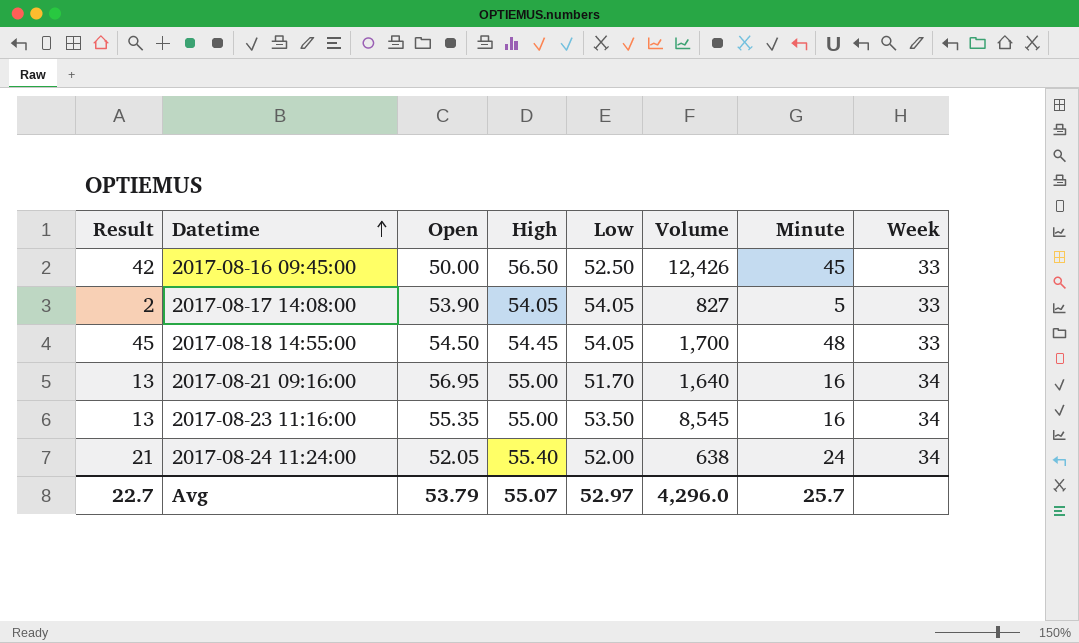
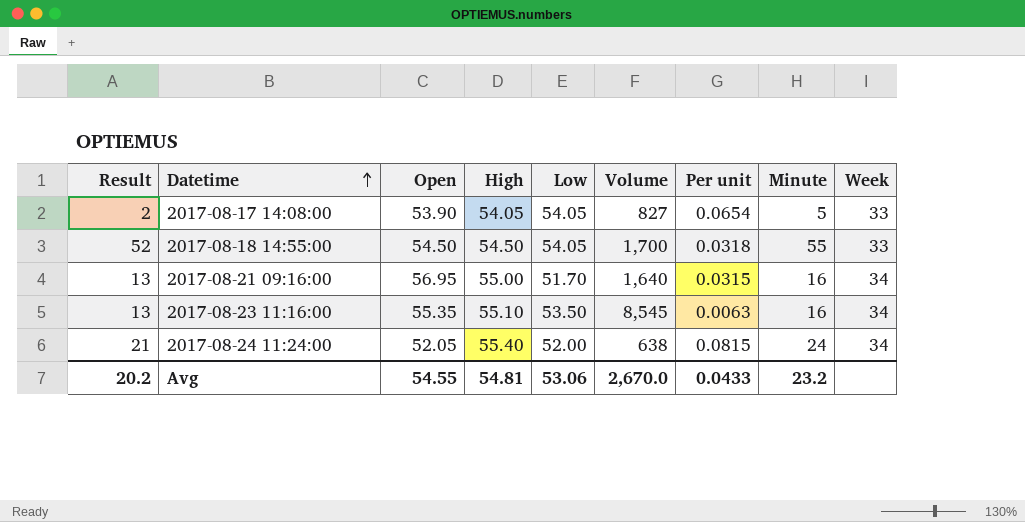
column Per unit | formula: none -> [Low] / [Volume]
row 2017-08-16 09:45:00: 42 | 50.00 | 56.50 | 52.50 | 12,426 | 45 | 33 -> none
2017-08-18 14:55:00 | Result: 45 -> 52
2017-08-18 14:55:00 | High: 54.45 -> 54.50
2017-08-18 14:55:00 | Minute: 48 -> 55
2017-08-23 11:16:00 | High: 55.00 -> 55.10
Avg | Result: 22.7 -> 20.2
Avg | Open: 53.79 -> 54.55
Avg | High: 55.07 -> 54.81
Avg | Low: 52.97 -> 53.06
Avg | Volume: 4,296.0 -> 2,670.0
Avg | Minute: 25.7 -> 23.2

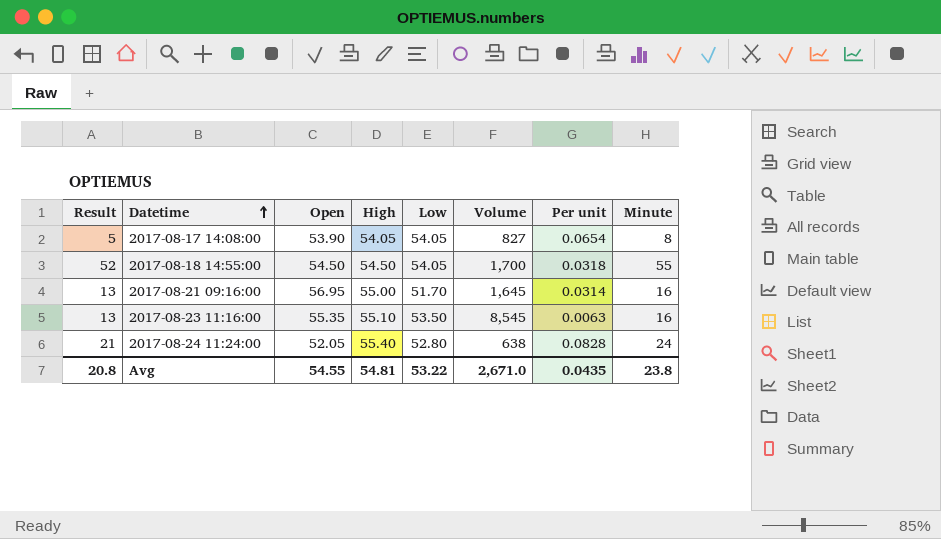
column Week | position: 9 -> none
2017-08-17 14:08:00 | Result: 2 -> 5
2017-08-17 14:08:00 | Minute: 5 -> 8
2017-08-21 09:16:00 | Volume: 1,640 -> 1,645
2017-08-21 09:16:00 | Per unit: 0.0315 -> 0.0314
2017-08-24 11:24:00 | Low: 52.00 -> 52.80
2017-08-24 11:24:00 | Per unit: 0.0815 -> 0.0828
Avg | Result: 20.2 -> 20.8
Avg | Low: 53.06 -> 53.22
Avg | Volume: 2,670.0 -> 2,671.0
Avg | Per unit: 0.0433 -> 0.0435
Avg | Minute: 23.2 -> 23.8

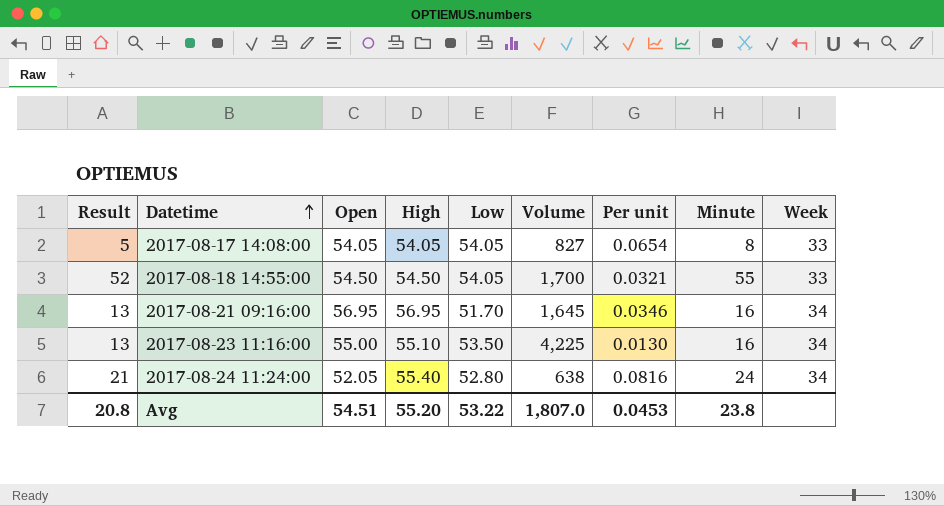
column Per unit | formula: [Low] / [Volume] -> [Open] / [Volume]
column Week | position: none -> 9
2017-08-17 14:08:00 | Open: 53.90 -> 54.05
2017-08-21 09:16:00 | High: 55.00 -> 56.95
2017-08-23 11:16:00 | Open: 55.35 -> 55.00
2017-08-23 11:16:00 | Volume: 8,545 -> 4,225
Avg | Open: 54.55 -> 54.51
Avg | High: 54.81 -> 55.20
Avg | Volume: 2,671.0 -> 1,807.0
Avg | Per unit: 0.0435 -> 0.0453

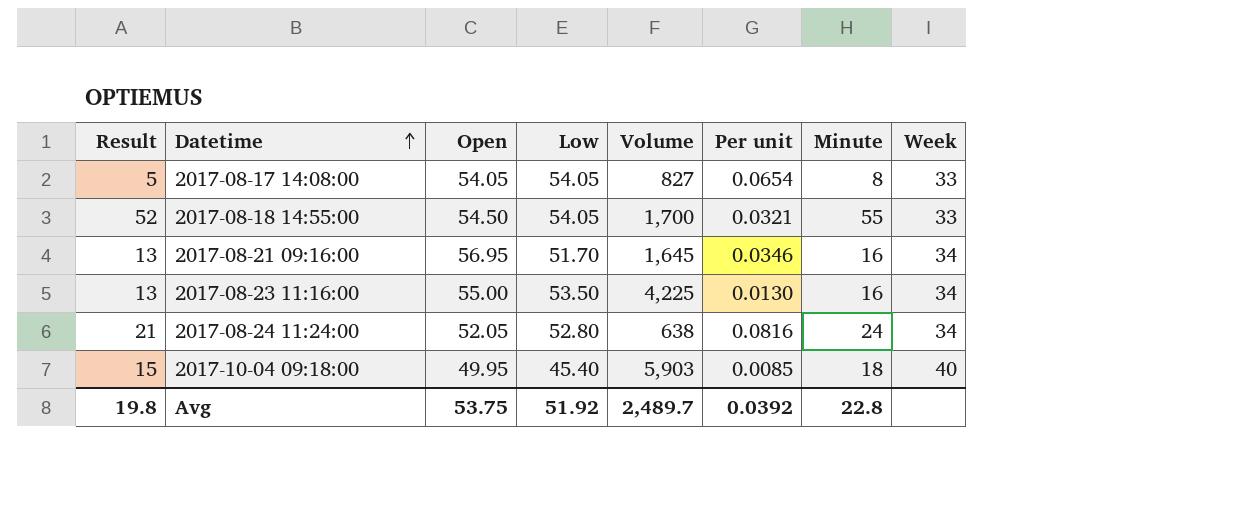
column High | position: 4 -> none
row 2017-10-04 09:18:00: none -> 15 | 49.95 | 45.40 | 5,903 | 0.0085 | 18 | 40
Avg | Result: 20.8 -> 19.8
Avg | Open: 54.51 -> 53.75
Avg | Low: 53.22 -> 51.92
Avg | Volume: 1,807.0 -> 2,489.7
Avg | Per unit: 0.0453 -> 0.0392
Avg | Minute: 23.8 -> 22.8

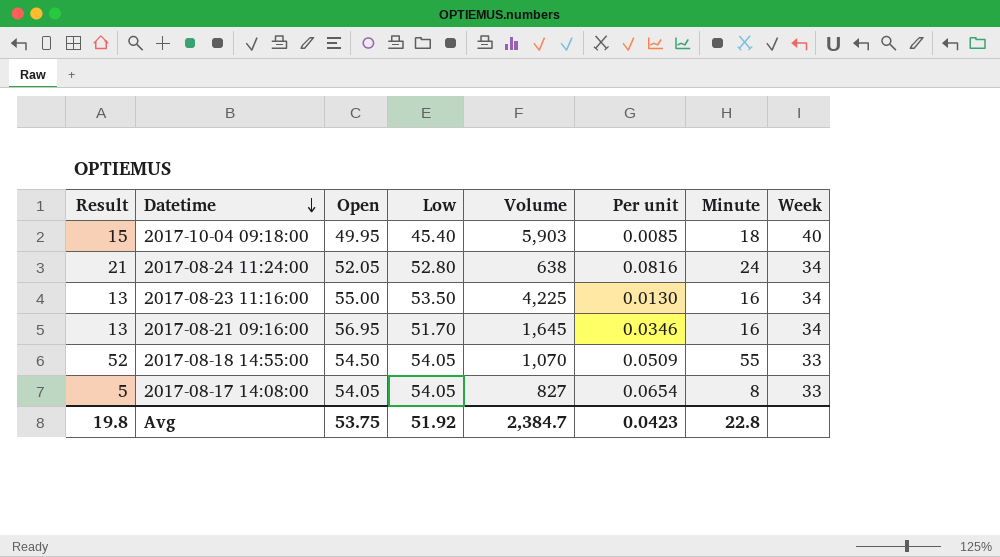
row order: Datetime ascending -> Datetime descending
2017-08-18 14:55:00 | Volume: 1,700 -> 1,070
2017-08-18 14:55:00 | Per unit: 0.0321 -> 0.0509
Avg | Volume: 2,489.7 -> 2,384.7
Avg | Per unit: 0.0392 -> 0.0423

